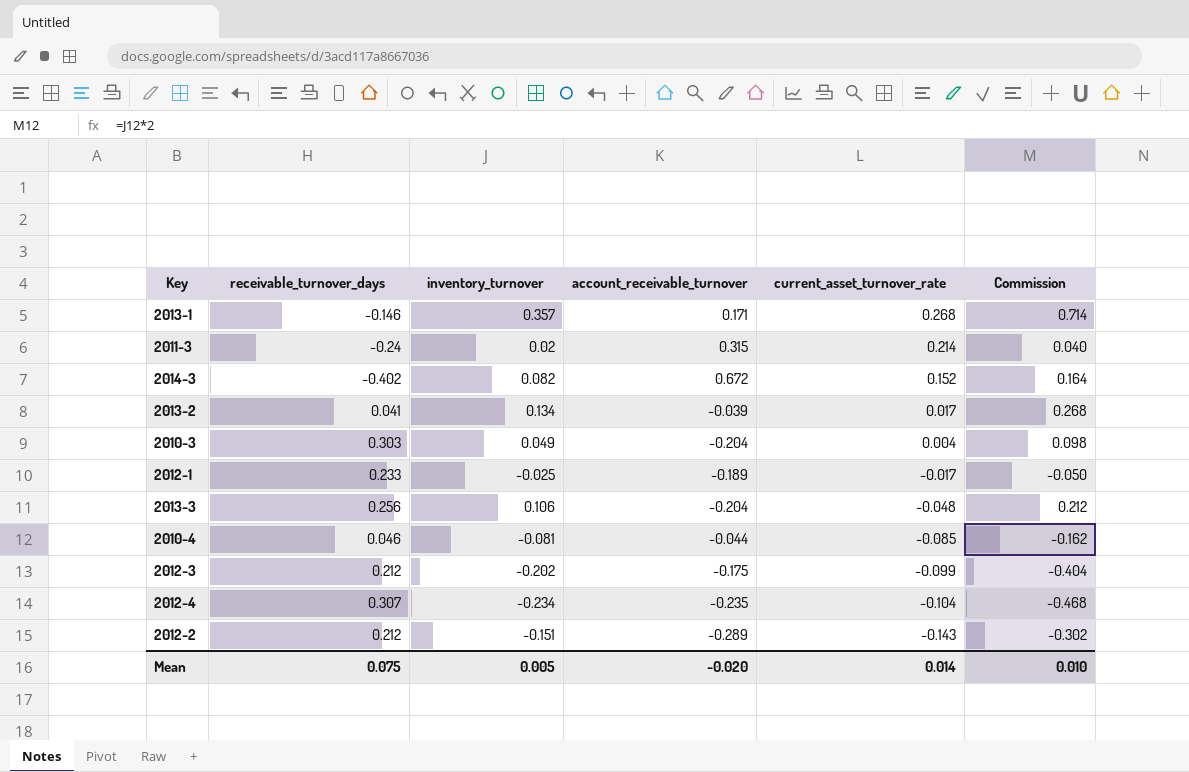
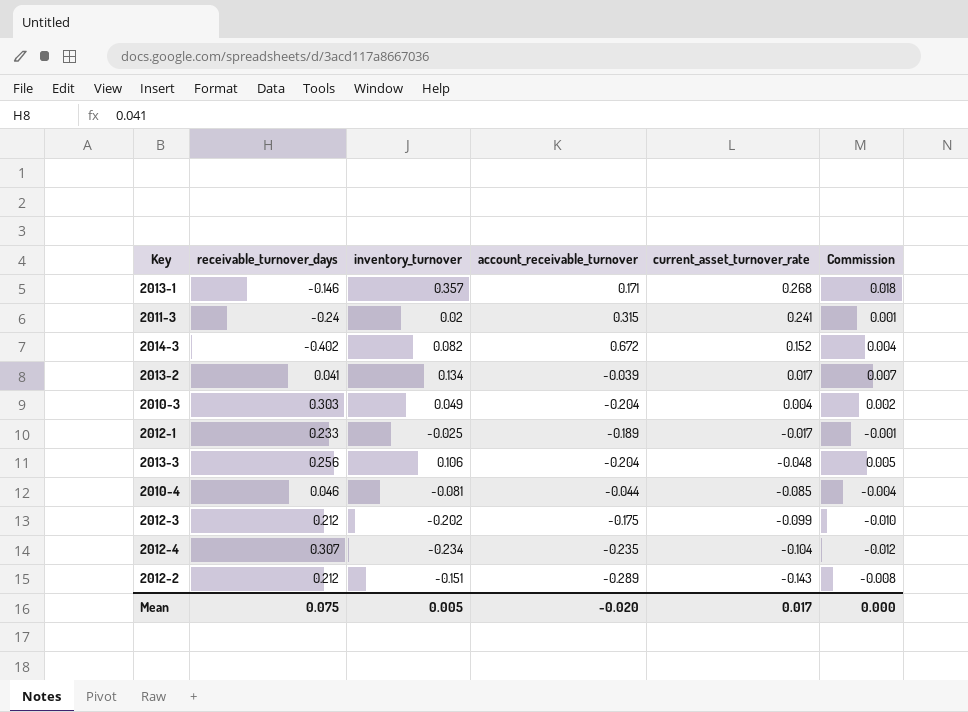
column Commission | formula: [inventory_turnover] * 2 -> [inventory_turnover] * 0.05
2011-3 | current_asset_turnover_rate: 0.214 -> 0.241
Mean | current_asset_turnover_rate: 0.014 -> 0.017
Mean | Commission: 0.010 -> 0.000

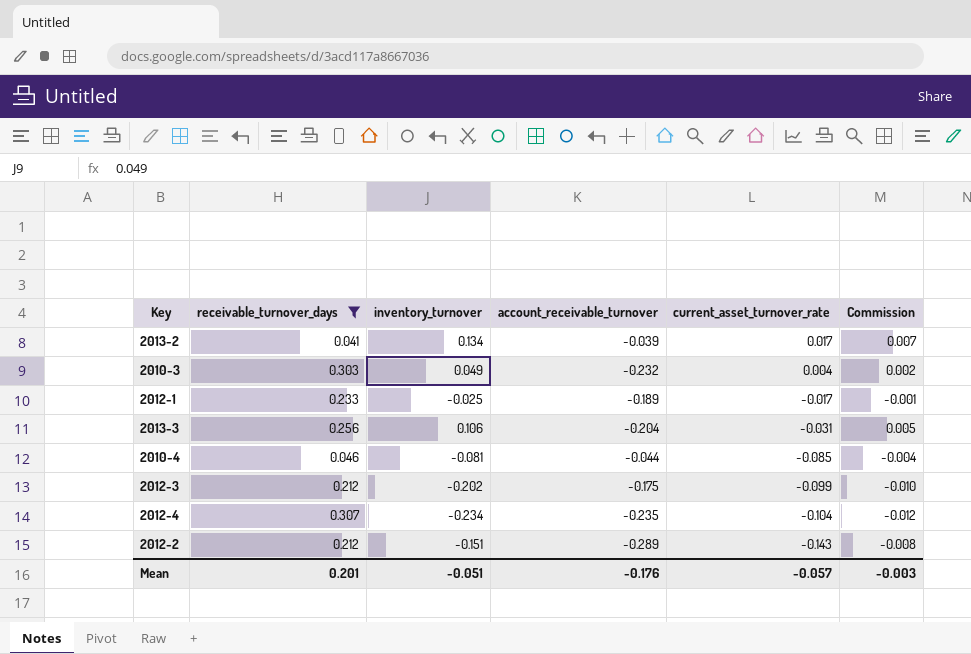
filter: none -> receivable_turnover_days >= 0.041
2010-3 | account_receivable_turnover: -0.204 -> -0.232
2013-3 | current_asset_turnover_rate: -0.048 -> -0.031
Mean | receivable_turnover_days: 0.075 -> 0.201
Mean | inventory_turnover: 0.005 -> -0.051
Mean | account_receivable_turnover: -0.020 -> -0.176
Mean | current_asset_turnover_rate: 0.017 -> -0.057
Mean | Commission: 0.000 -> -0.003

